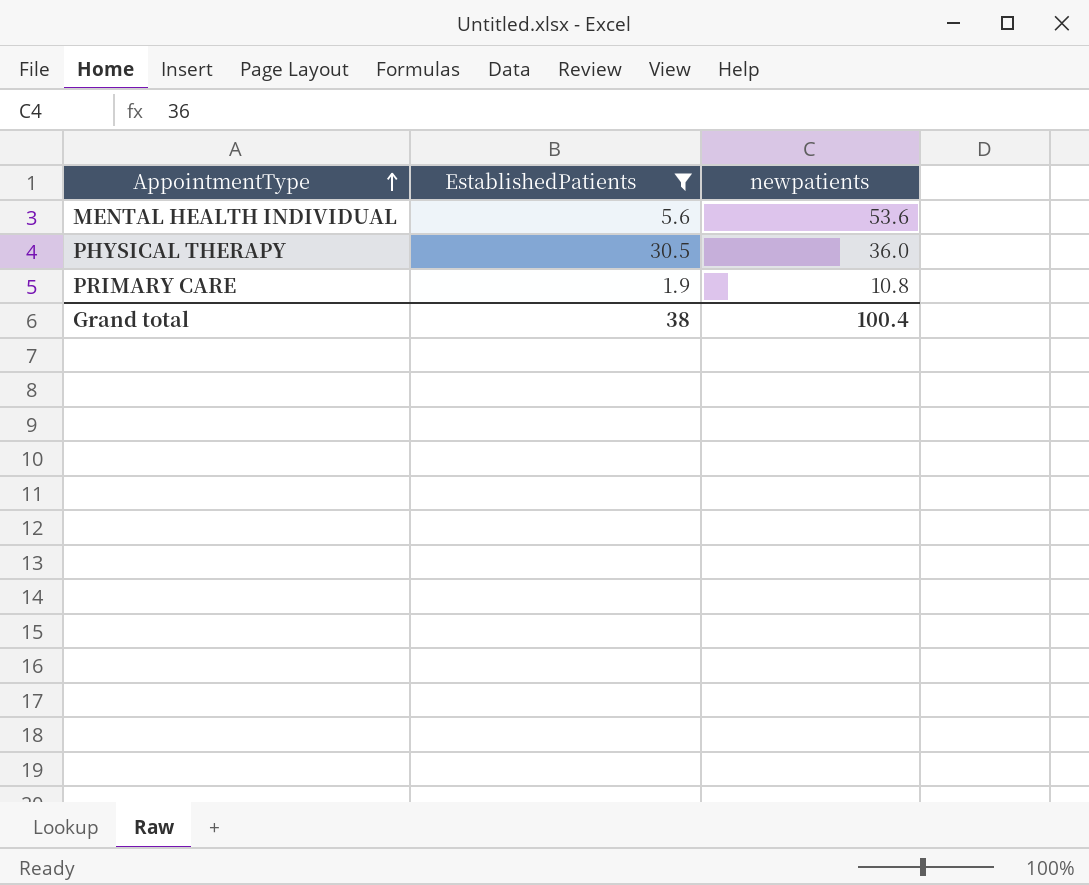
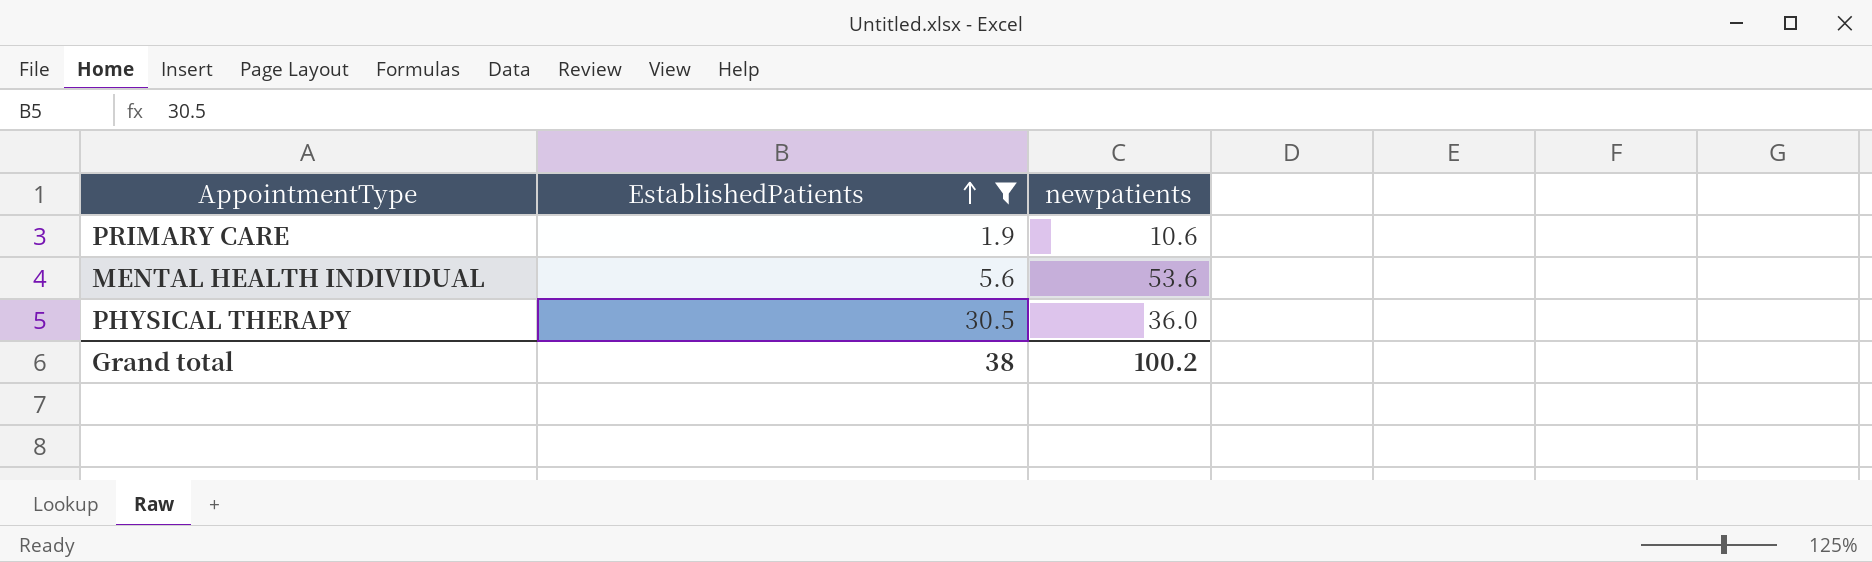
row order: AppointmentType ascending -> EstablishedPatients ascending
PRIMARY CARE | newpatients: 10.8 -> 10.6
Grand total | newpatients: 100.4 -> 100.2

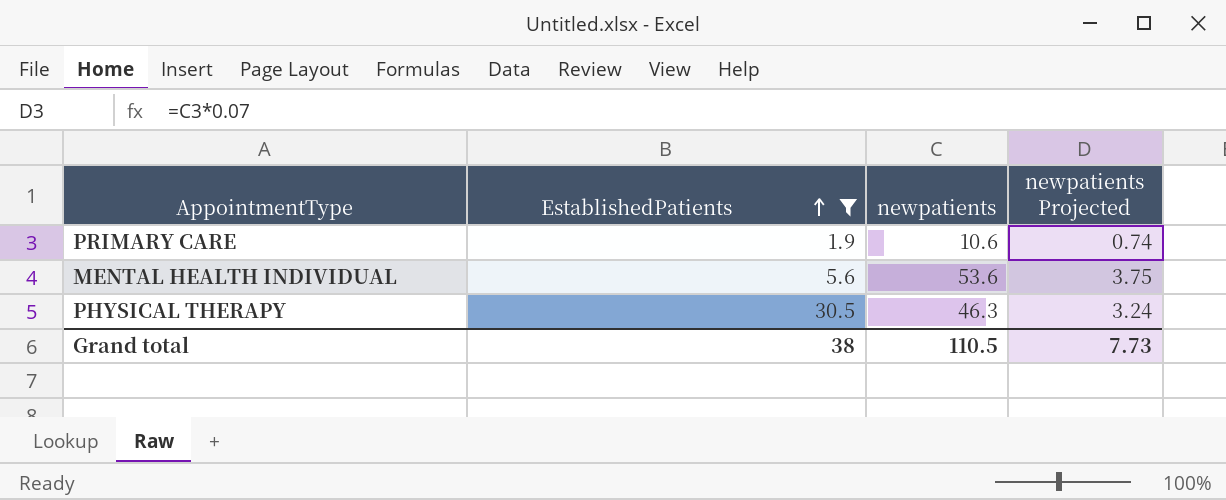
column newpatients Projected | formula: none -> [newpatients] * 0.07
PHYSICAL THERAPY | newpatients: 36.0 -> 46.3
Grand total | newpatients: 100.2 -> 110.5

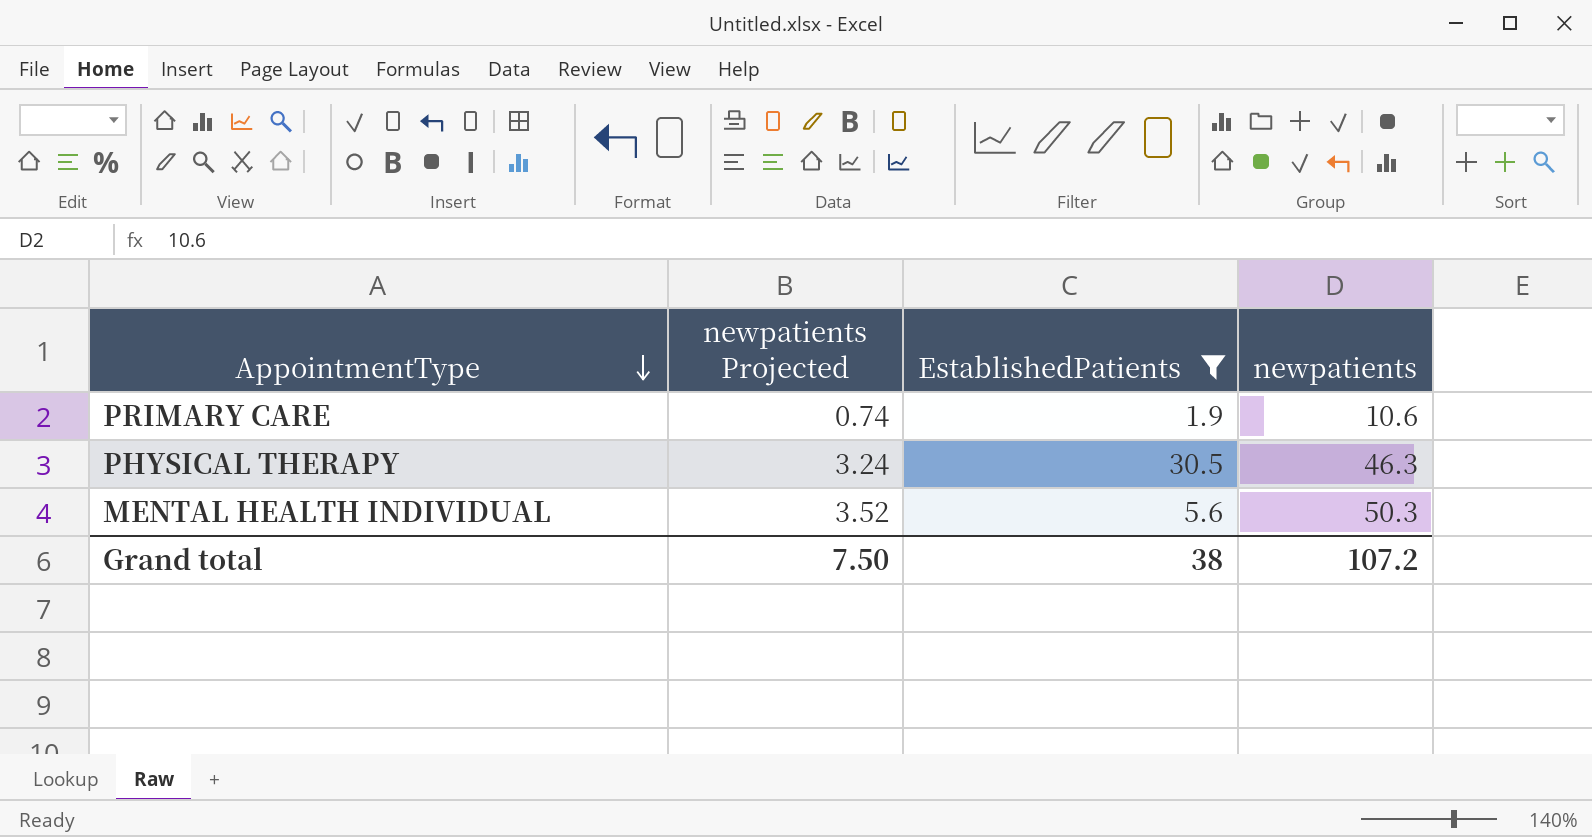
row order: EstablishedPatients ascending -> AppointmentType descending
column newpatients Projected | position: 4 -> 2
MENTAL HEALTH INDIVIDUAL | newpatients Projected: 3.75 -> 3.52
MENTAL HEALTH INDIVIDUAL | newpatients: 53.6 -> 50.3
Grand total | newpatients Projected: 7.73 -> 7.50
Grand total | newpatients: 110.5 -> 107.2

